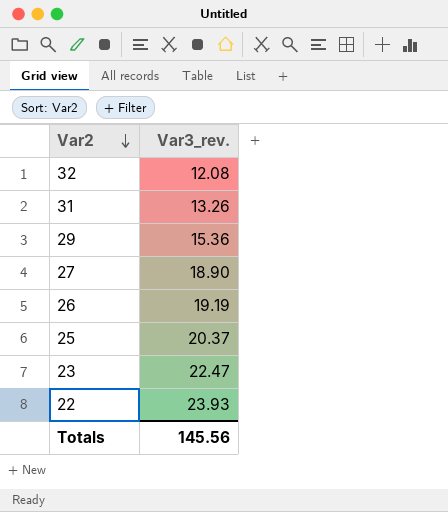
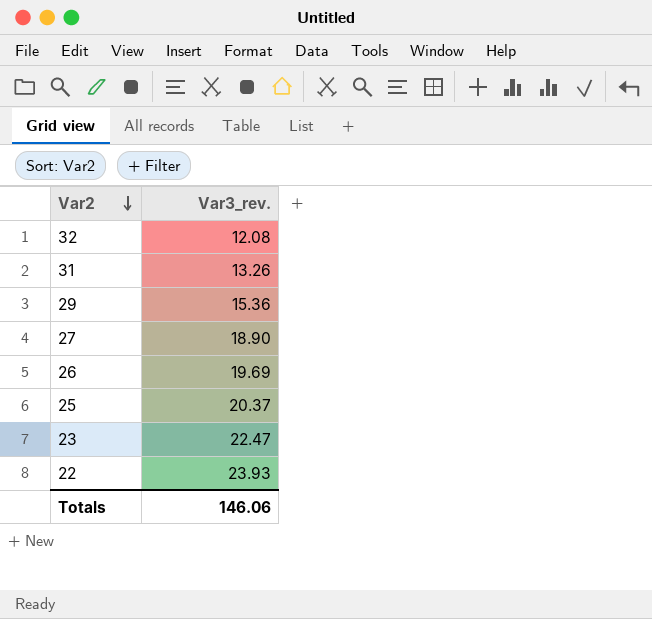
26 | Var3_rev.: 19.19 -> 19.69
Totals | Var3_rev.: 145.56 -> 146.06

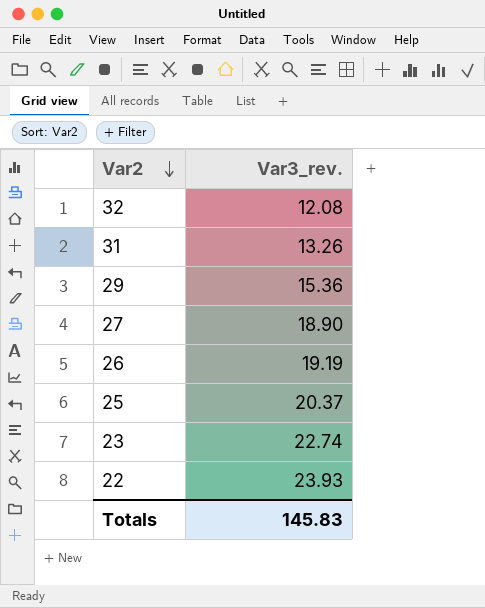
26 | Var3_rev.: 19.69 -> 19.19
23 | Var3_rev.: 22.47 -> 22.74
Totals | Var3_rev.: 146.06 -> 145.83

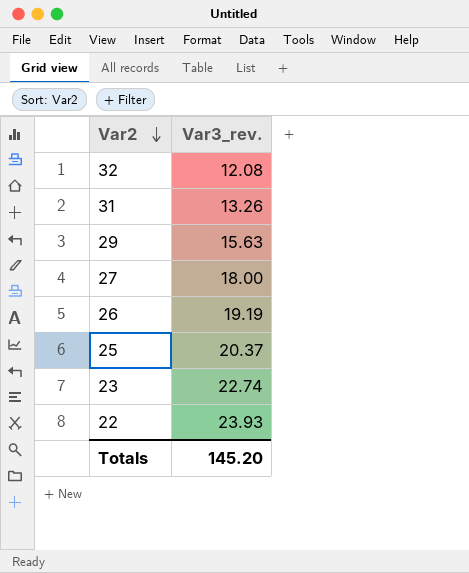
29 | Var3_rev.: 15.36 -> 15.63
27 | Var3_rev.: 18.90 -> 18.00
Totals | Var3_rev.: 145.83 -> 145.20

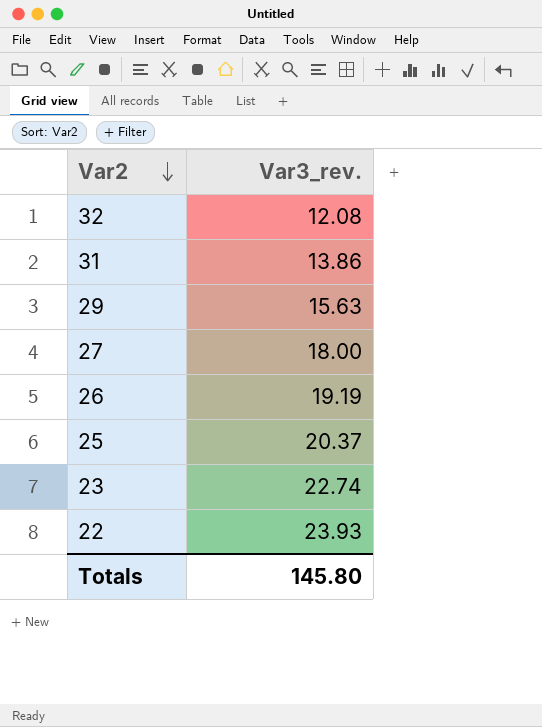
31 | Var3_rev.: 13.26 -> 13.86
Totals | Var3_rev.: 145.20 -> 145.80

